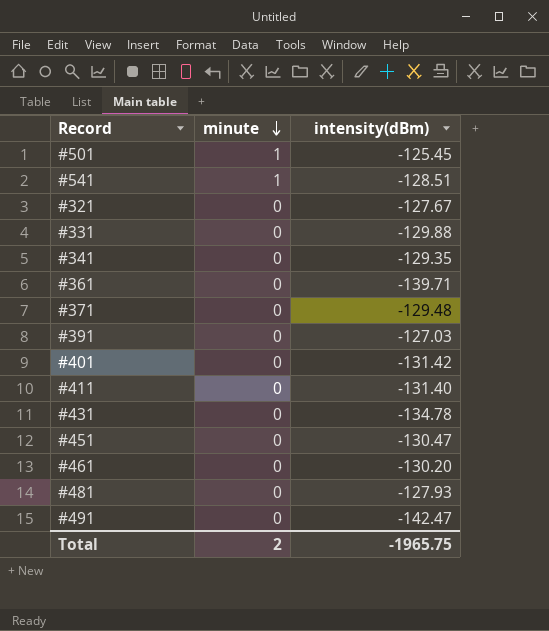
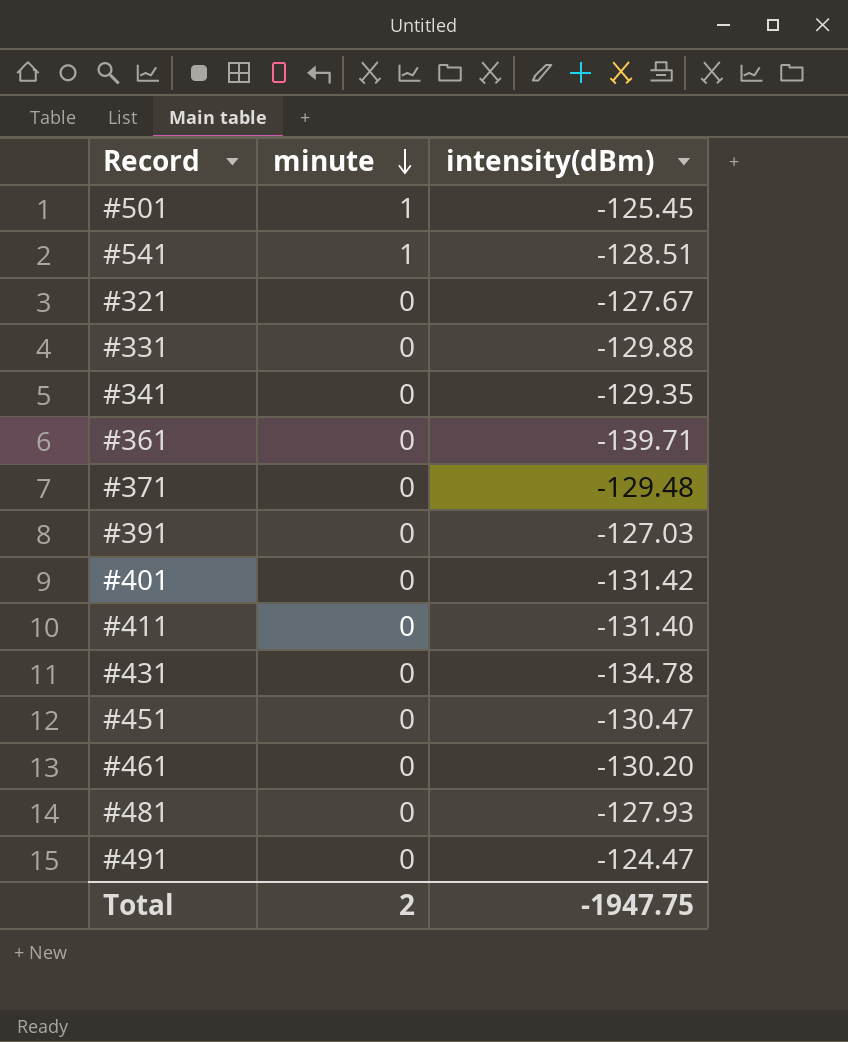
#491 | intensity(dBm): -142.47 -> -124.47
Total | intensity(dBm): -1965.75 -> -1947.75

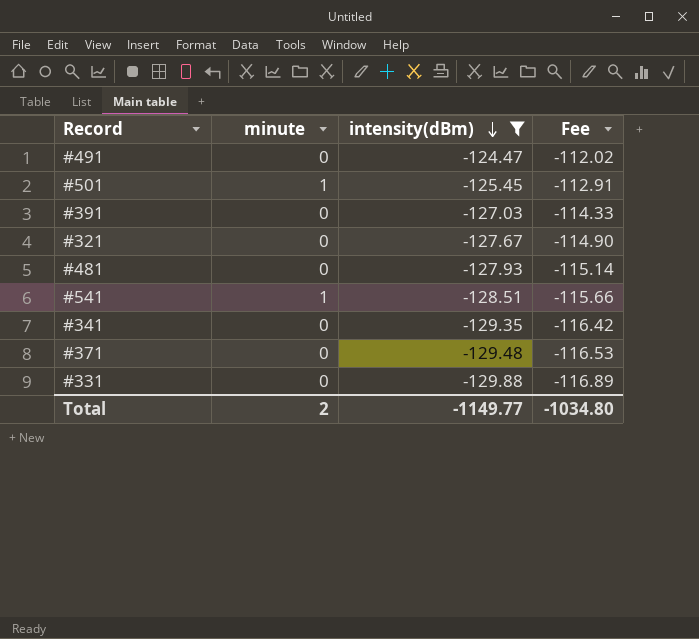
filter: none -> intensity(dBm) >= -129.88
row order: minute descending -> intensity(dBm) descending
column Fee | formula: none -> [intensity(dBm)] * 0.9
Total | intensity(dBm): -1947.75 -> -1149.77

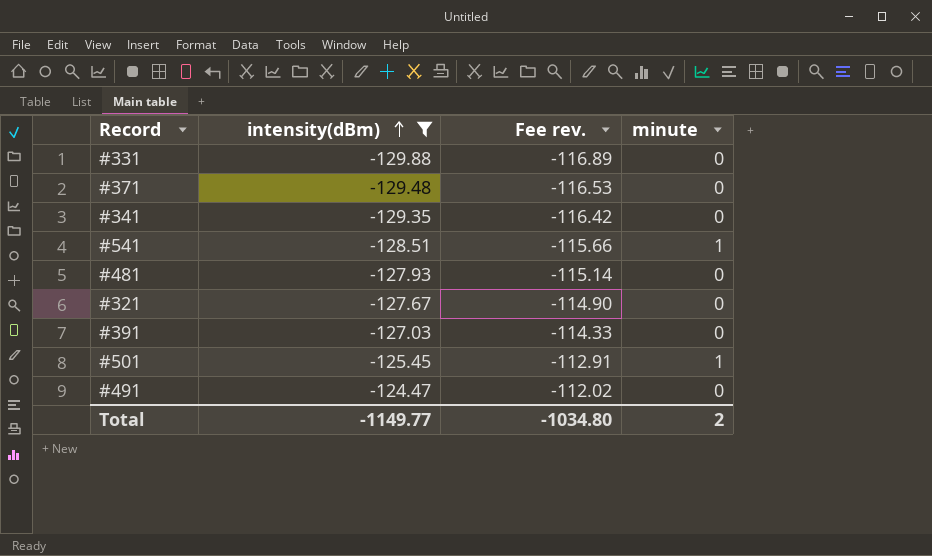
row order: intensity(dBm) descending -> intensity(dBm) ascending
column name: Fee -> Fee rev.
column minute | position: 2 -> 4

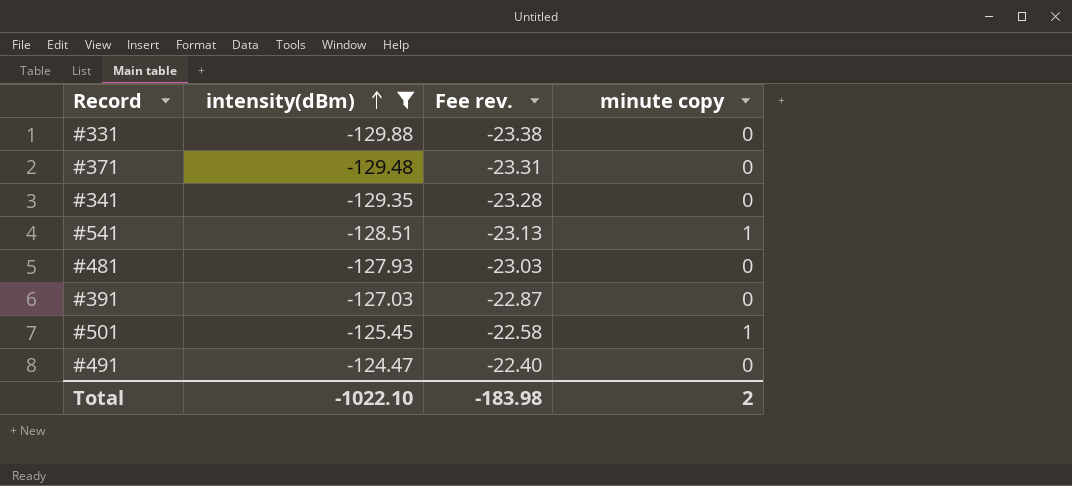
column Fee rev. | formula: [intensity(dBm)] * 0.9 -> [intensity(dBm)] * 0.18
column name: minute -> minute copy
row #321: -127.67 | -114.90 | 0 -> none
Total | intensity(dBm): -1149.77 -> -1022.10
Total | Fee rev.: -1034.80 -> -183.98

